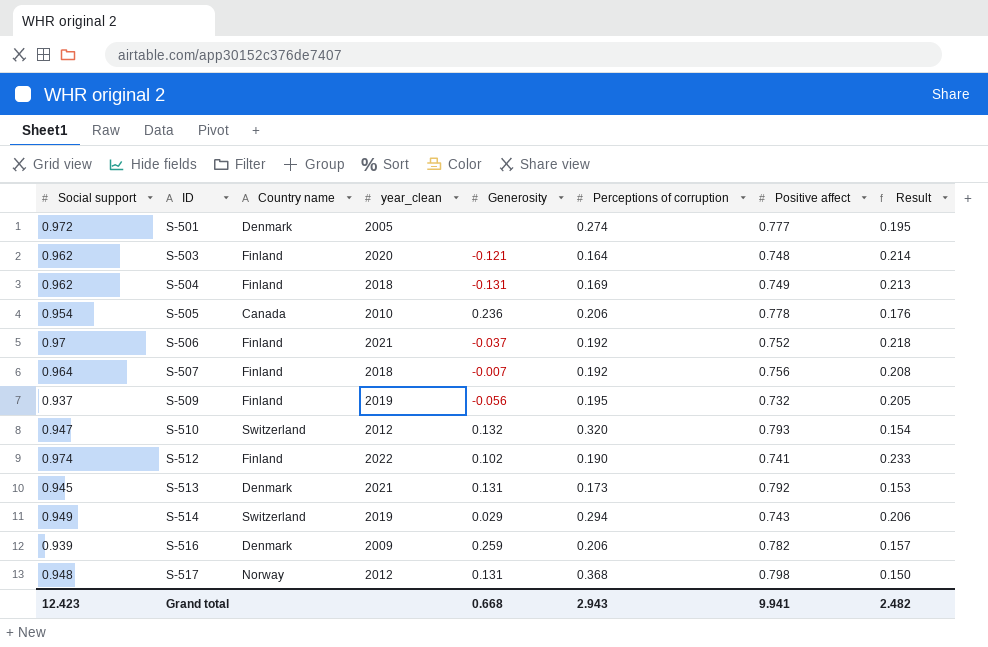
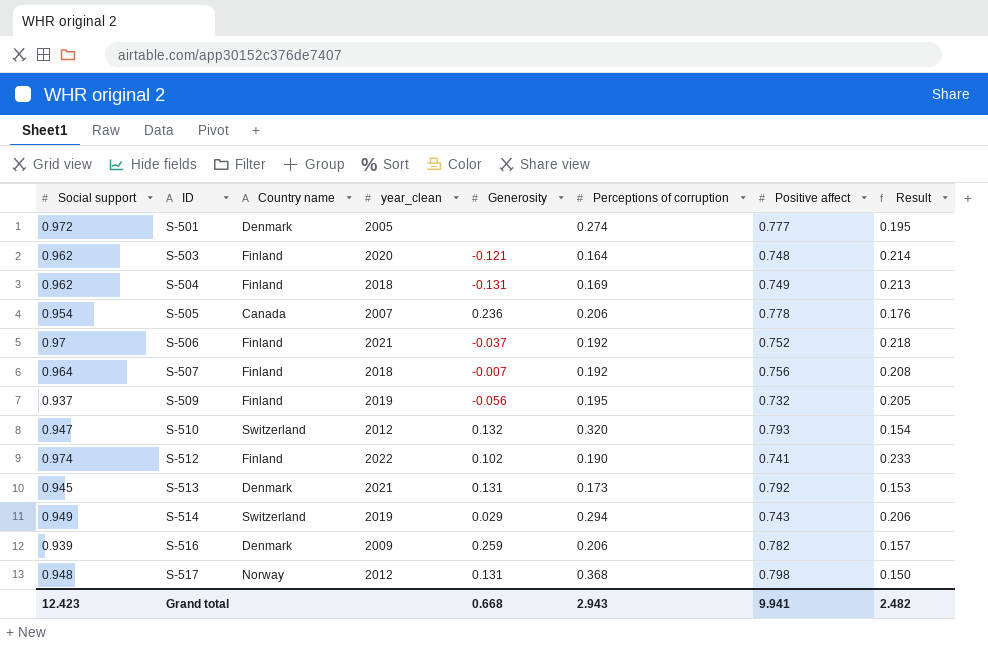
S-505 | year_clean: 2010 -> 2007

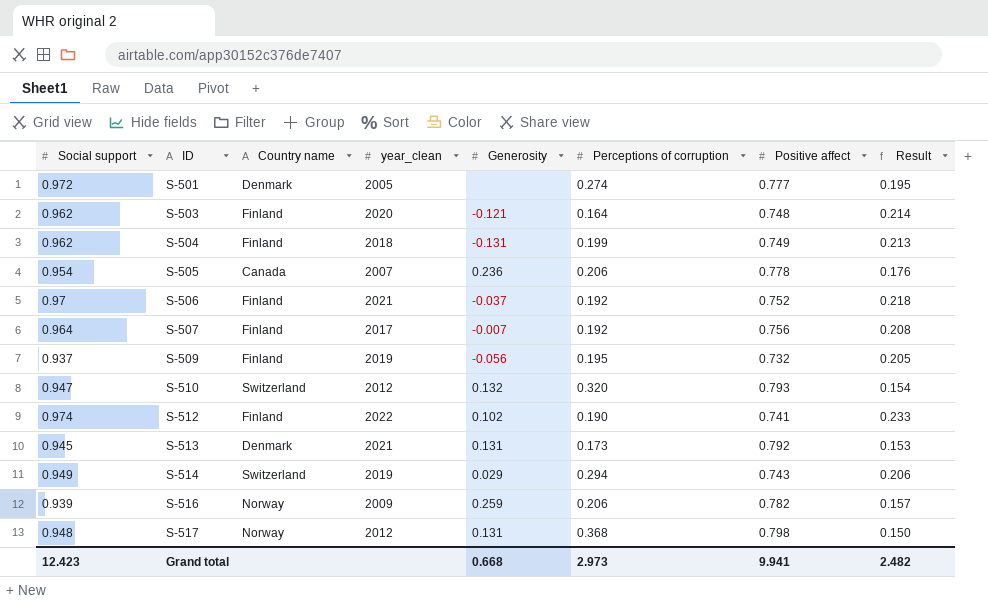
S-504 | Perceptions of corruption: 0.169 -> 0.199
S-507 | year_clean: 2018 -> 2017
S-516 | Country name: Denmark -> Norway
Grand total | Perceptions of corruption: 2.943 -> 2.973

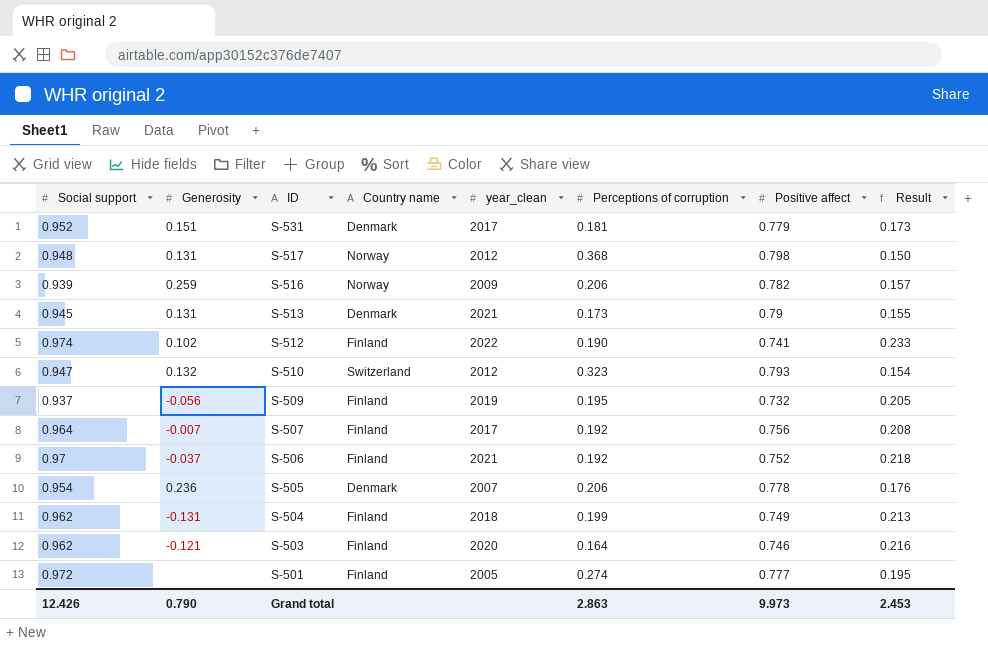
row order: ID ascending -> ID descending
column Generosity | position: 5 -> 2
row S-514: 0.949 | Switzerland | 2019 | 0.029 | 0.294 | 0.743 | 0.206 -> none
row S-531: none -> 0.952 | 0.151 | Denmark | 2017 | 0.181 | 0.779 | 0.173
S-513 | Positive affect: 0.792 -> 0.79
S-513 | Result: 0.153 -> 0.155
S-510 | Perceptions of corruption: 0.320 -> 0.323
S-505 | Country name: Canada -> Denmark
S-503 | Positive affect: 0.748 -> 0.746
S-503 | Result: 0.214 -> 0.216
S-501 | Country name: Denmark -> Finland
Grand total | Social support: 12.423 -> 12.426
Grand total | Generosity: 0.668 -> 0.790
Grand total | Perceptions of corruption: 2.973 -> 2.863
Grand total | Positive affect: 9.941 -> 9.973
Grand total | Result: 2.482 -> 2.453

